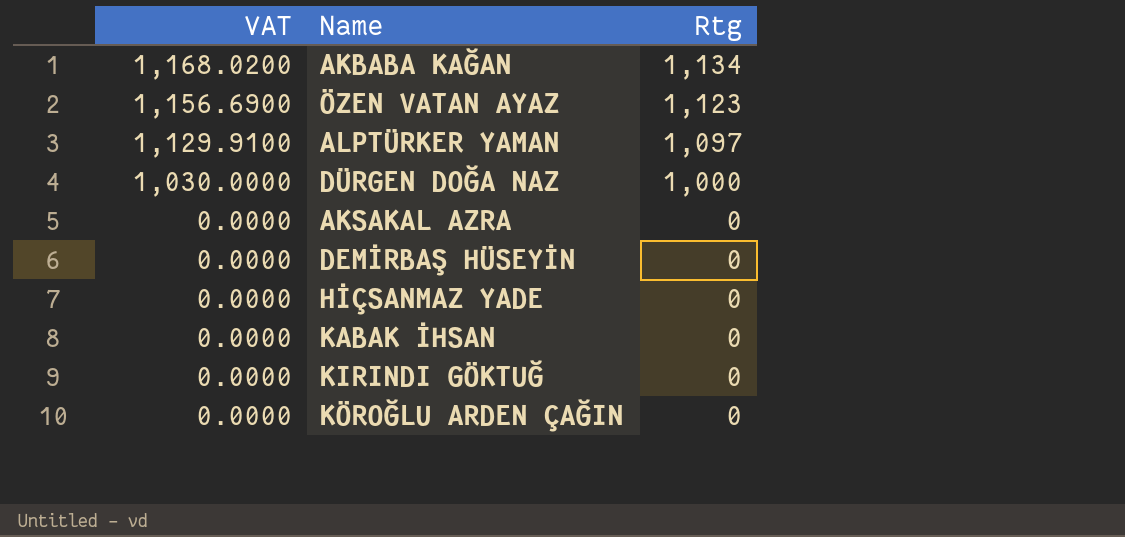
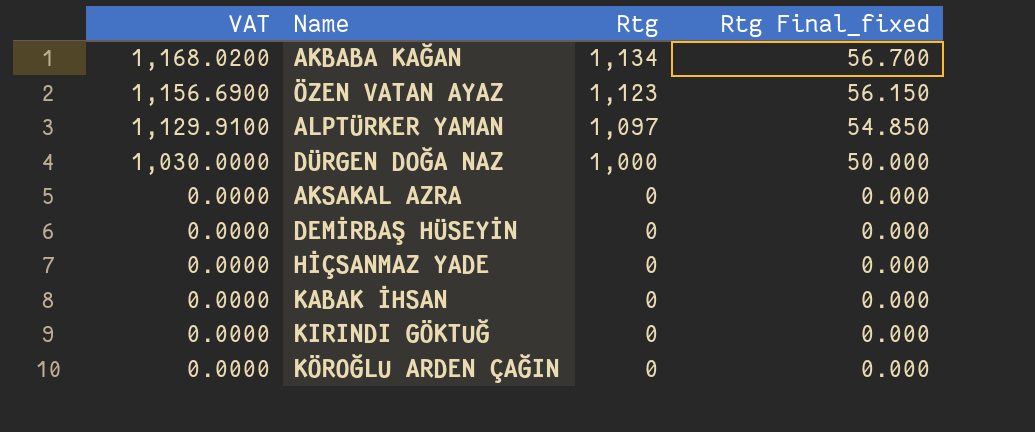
column Rtg Final_fixed | formula: none -> [Rtg] * 0.05

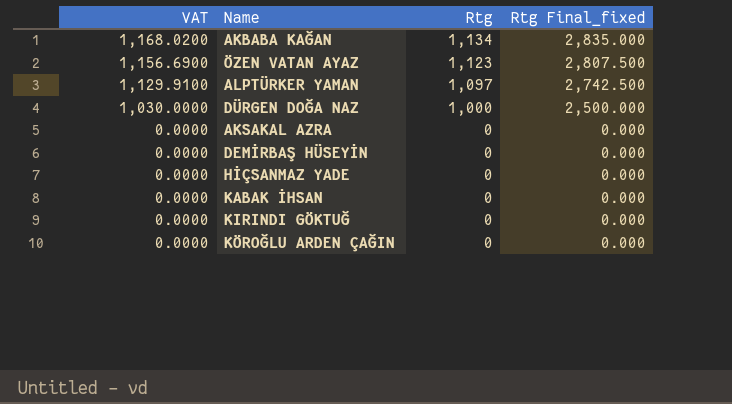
column Rtg Final_fixed | formula: [Rtg] * 0.05 -> [Rtg] * 2.5

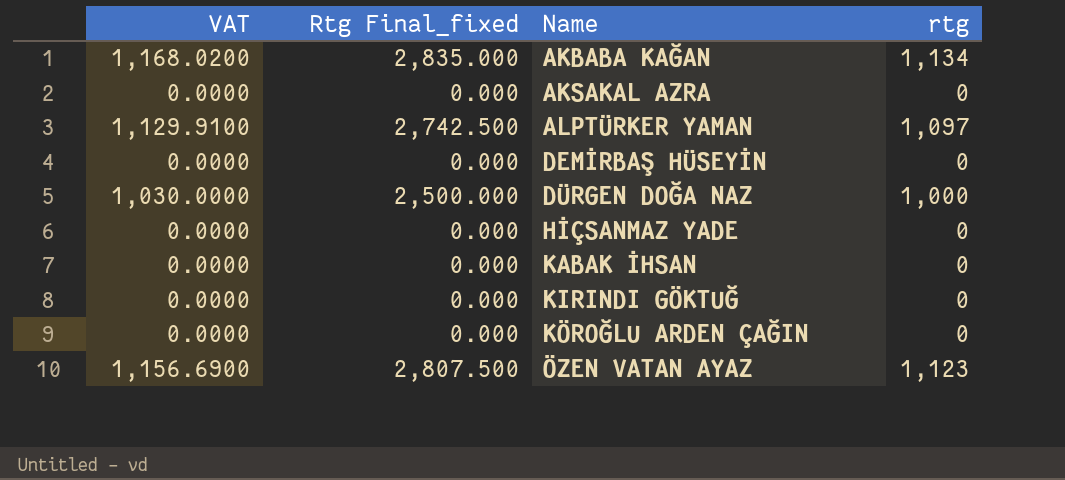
row order: VAT descending -> Name ascending
column Rtg Final_fixed | position: 4 -> 2
column name: Rtg -> rtg

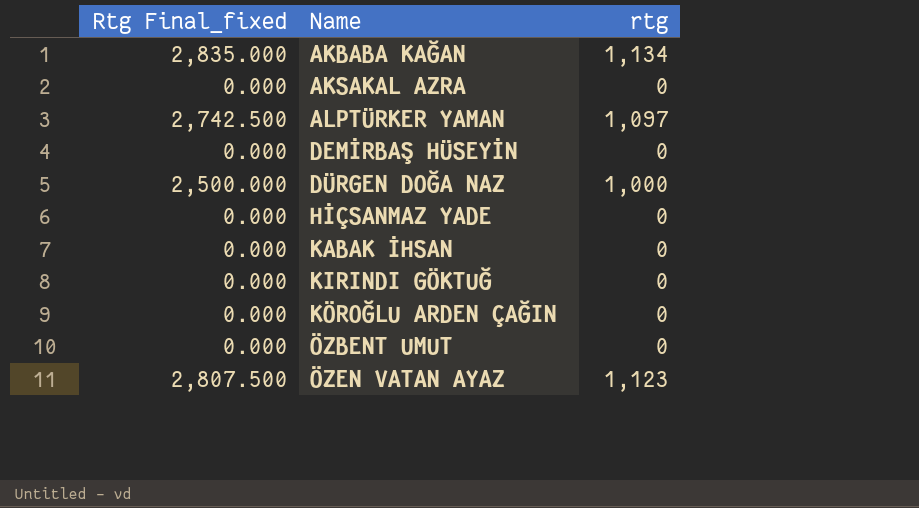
column VAT | formula: [rtg] * 1.03 -> none
row ÖZBENT UMUT: none -> 0.000 | 0

